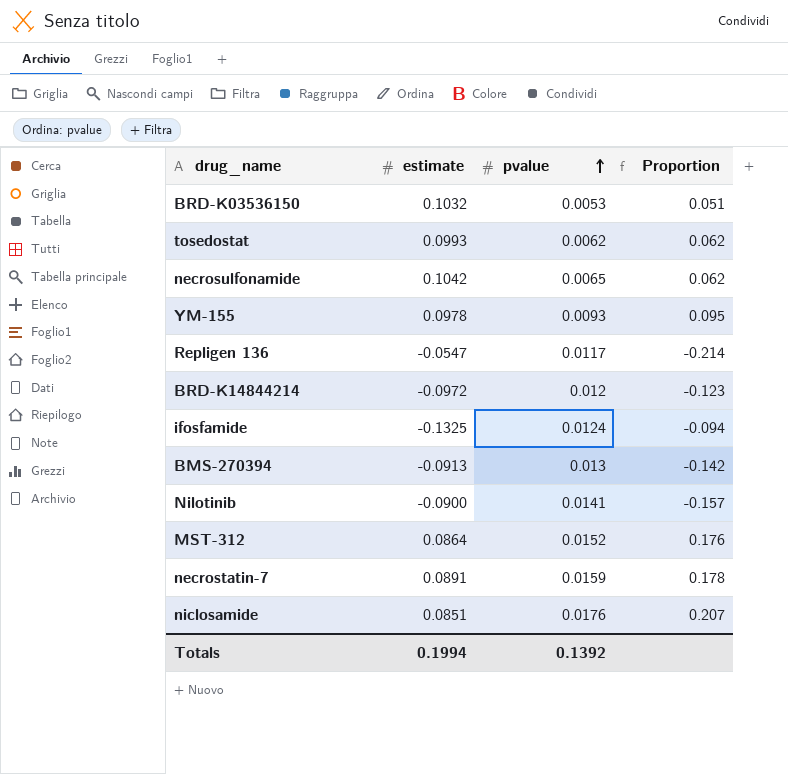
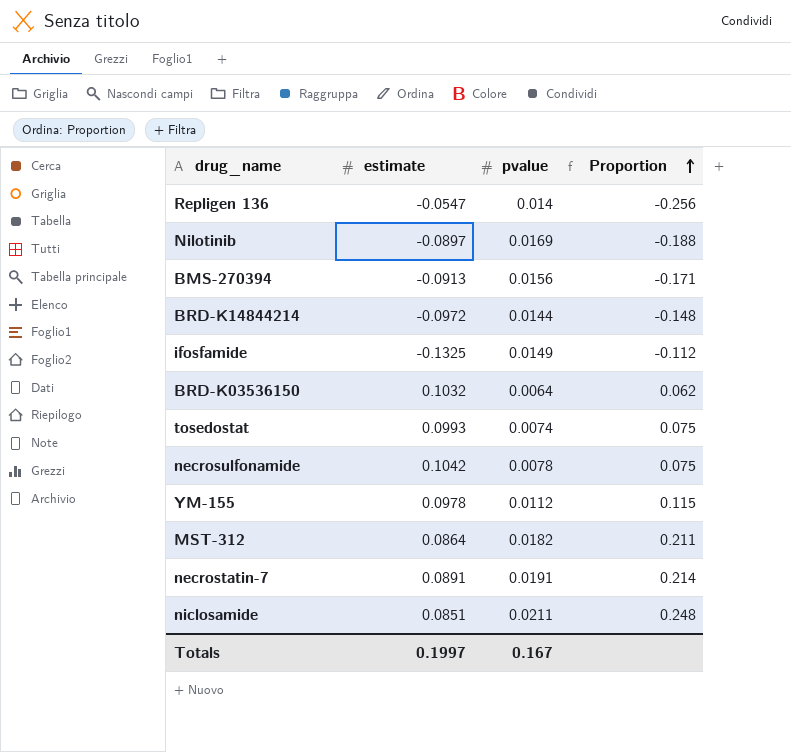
row order: pvalue ascending -> Proportion ascending
Repligen 136 | pvalue: 0.0117 -> 0.014
Repligen 136 | Proportion: -0.214 -> -0.256
Nilotinib | estimate: -0.0900 -> -0.0897
Nilotinib | pvalue: 0.0141 -> 0.0169
Nilotinib | Proportion: -0.157 -> -0.188
BMS-270394 | pvalue: 0.013 -> 0.0156
BMS-270394 | Proportion: -0.142 -> -0.171
BRD-K14844214 | pvalue: 0.012 -> 0.0144
BRD-K14844214 | Proportion: -0.123 -> -0.148
ifosfamide | pvalue: 0.0124 -> 0.0149
ifosfamide | Proportion: -0.094 -> -0.112
BRD-K03536150 | pvalue: 0.0053 -> 0.0064
BRD-K03536150 | Proportion: 0.051 -> 0.062
tosedostat | pvalue: 0.0062 -> 0.0074
tosedostat | Proportion: 0.062 -> 0.075
necrosulfonamide | pvalue: 0.0065 -> 0.0078
necrosulfonamide | Proportion: 0.062 -> 0.075
YM-155 | pvalue: 0.0093 -> 0.0112
YM-155 | Proportion: 0.095 -> 0.115
MST-312 | pvalue: 0.0152 -> 0.0182
MST-312 | Proportion: 0.176 -> 0.211
necrostatin-7 | pvalue: 0.0159 -> 0.0191
necrostatin-7 | Proportion: 0.178 -> 0.214
niclosamide | pvalue: 0.0176 -> 0.0211
niclosamide | Proportion: 0.207 -> 0.248
Totals | estimate: 0.1994 -> 0.1997
Totals | pvalue: 0.1392 -> 0.167

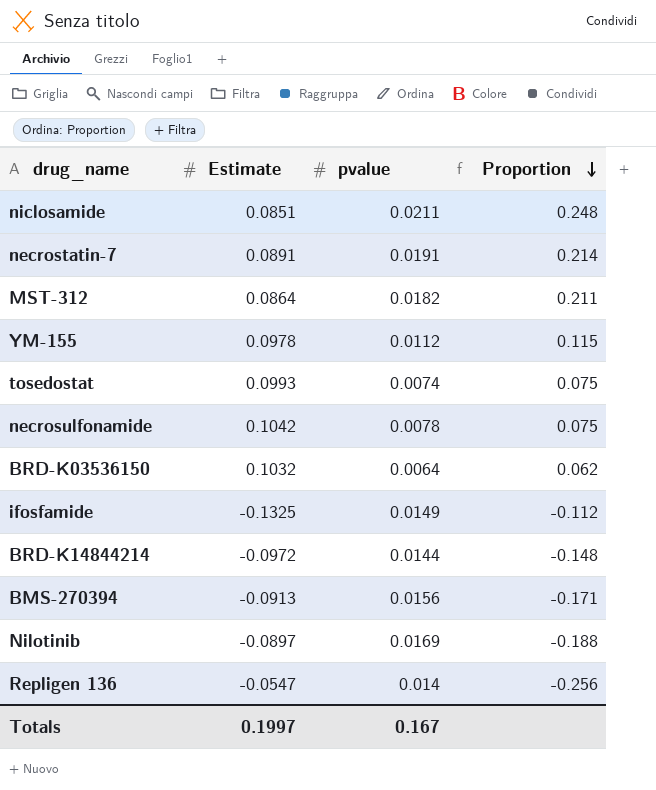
row order: Proportion ascending -> Proportion descending
column name: estimate -> Estimate

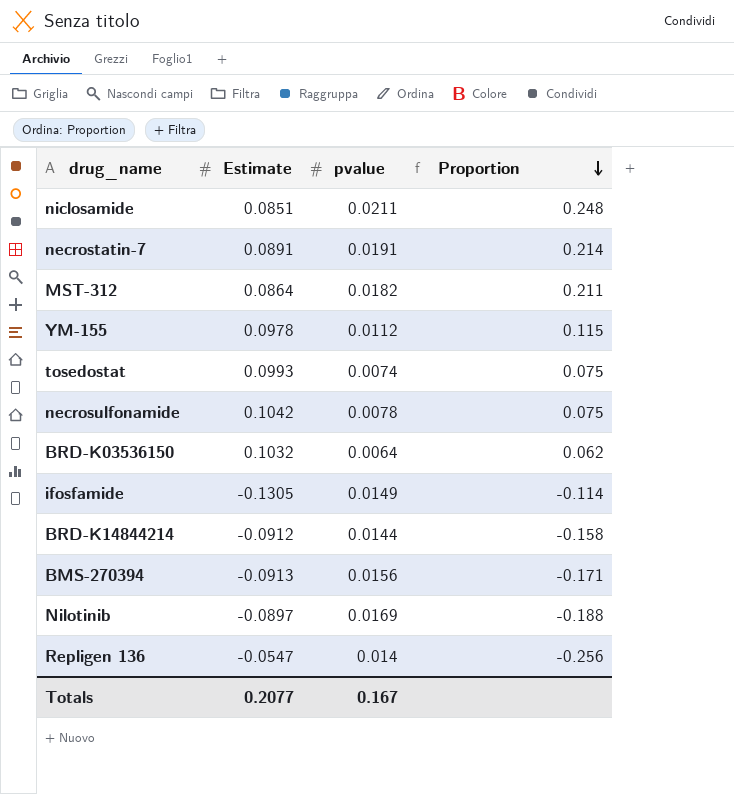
ifosfamide | Estimate: -0.1325 -> -0.1305
ifosfamide | Proportion: -0.112 -> -0.114
BRD-K14844214 | Estimate: -0.0972 -> -0.0912
BRD-K14844214 | Proportion: -0.148 -> -0.158
Totals | Estimate: 0.1997 -> 0.2077

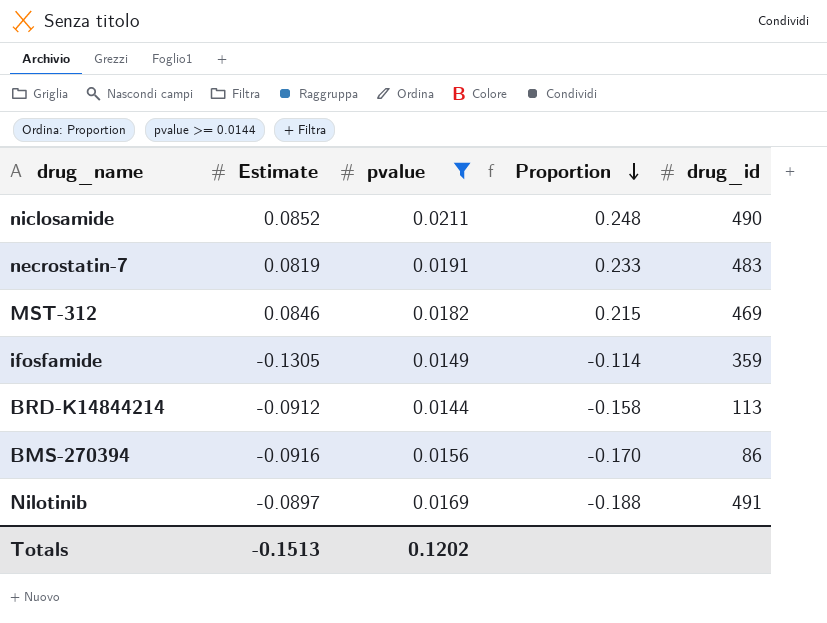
filter: none -> pvalue >= 0.0144
column drug_id | position: none -> 5
niclosamide | Estimate: 0.0851 -> 0.0852
necrostatin-7 | Estimate: 0.0891 -> 0.0819
necrostatin-7 | Proportion: 0.214 -> 0.233
MST-312 | Estimate: 0.0864 -> 0.0846
MST-312 | Proportion: 0.211 -> 0.215
BMS-270394 | Estimate: -0.0913 -> -0.0916
BMS-270394 | Proportion: -0.171 -> -0.170
Totals | Estimate: 0.2077 -> -0.1513
Totals | pvalue: 0.167 -> 0.1202

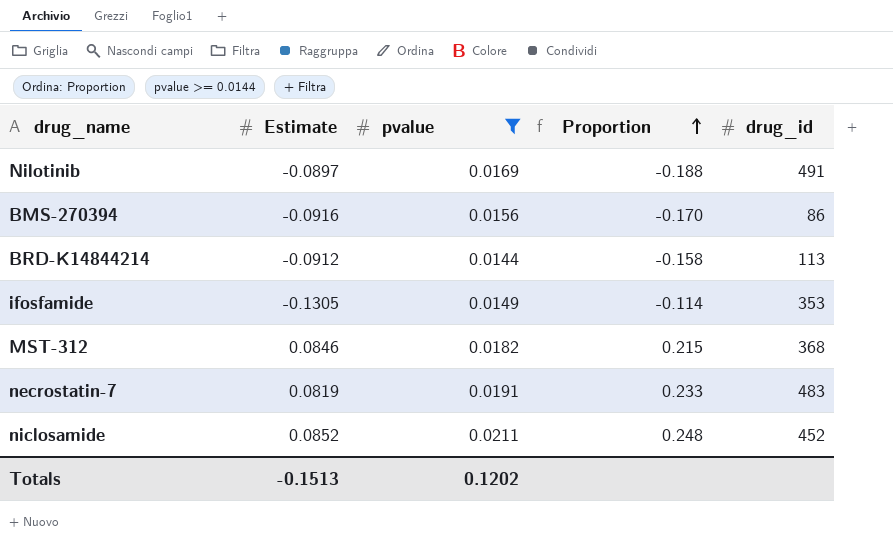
row order: Proportion descending -> Proportion ascending
ifosfamide | drug_id: 359 -> 353
MST-312 | drug_id: 469 -> 368
niclosamide | drug_id: 490 -> 452

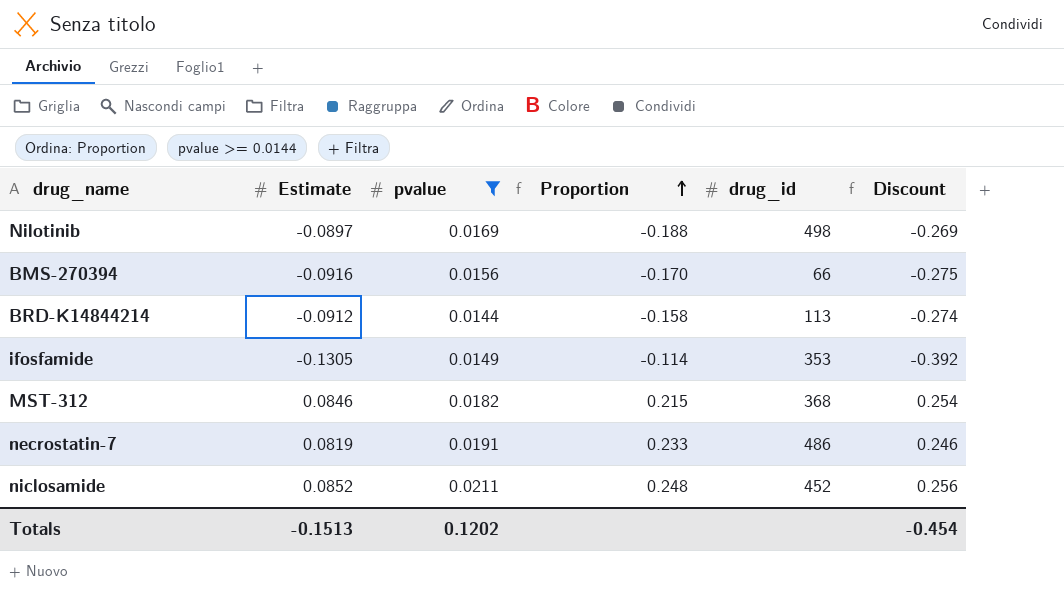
column Discount | formula: none -> [Estimate] * 3
Nilotinib | drug_id: 491 -> 498
BMS-270394 | drug_id: 86 -> 66
necrostatin-7 | drug_id: 483 -> 486

